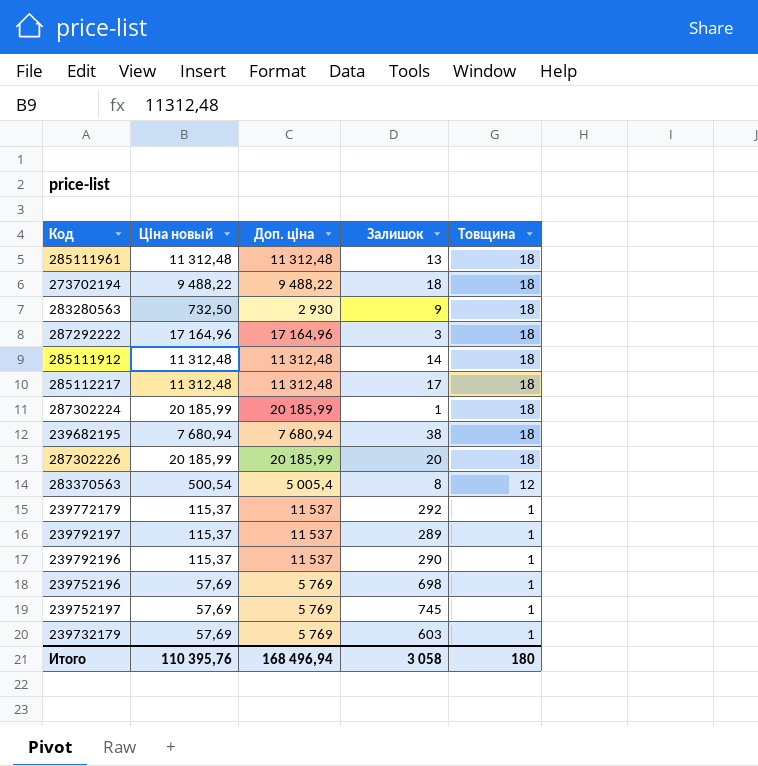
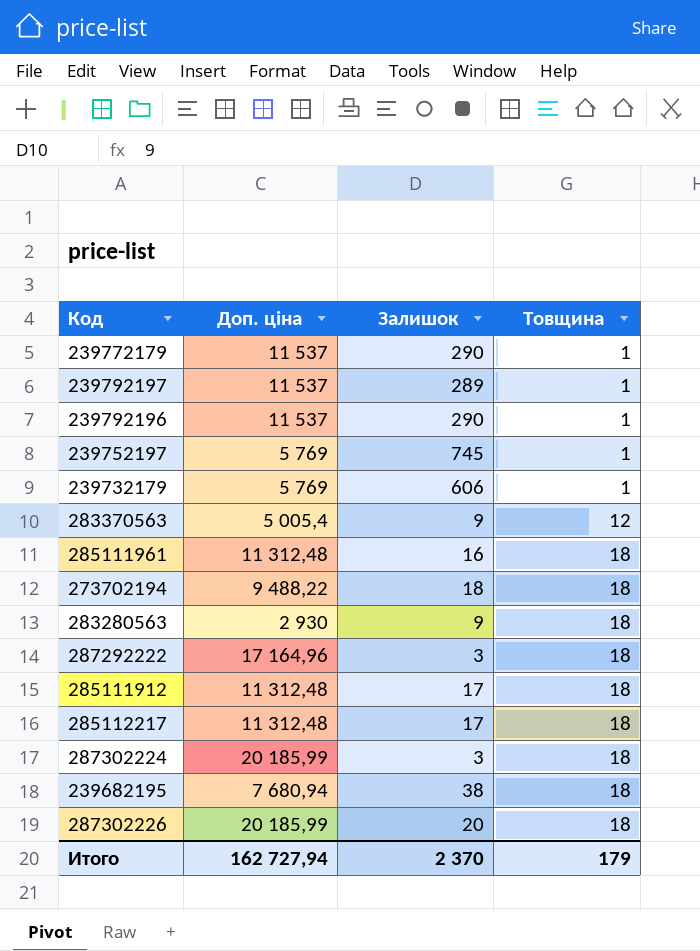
row order: Товщина descending -> Товщина ascending
column Ціна новый | position: 2 -> none
row 239752196: 57,69 | 5 769 | 698 | 1 -> none
239772179 | Залишок: 292 -> 290
239732179 | Залишок: 603 -> 606
283370563 | Залишок: 8 -> 9
285111961 | Залишок: 13 -> 16
285111912 | Залишок: 14 -> 17
287302224 | Залишок: 1 -> 3
Итого | Доп. ціна: 168 496,94 -> 162 727,94
Итого | Залишок: 3 058 -> 2 370
Итого | Товщина: 180 -> 179

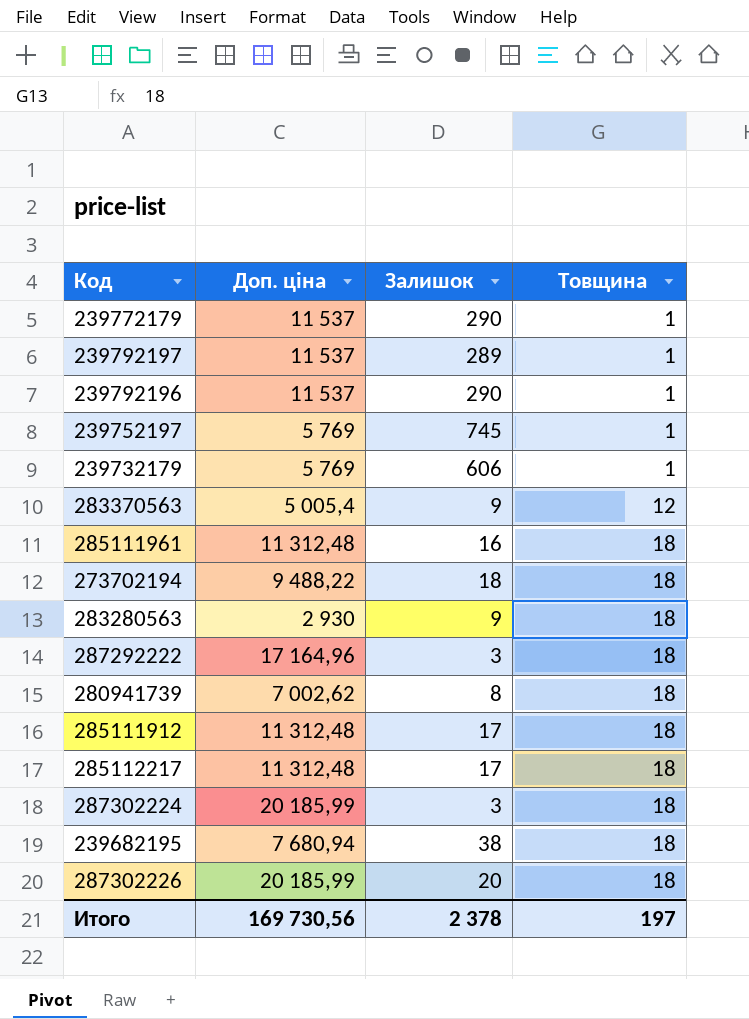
row 280941739: none -> 7 002,62 | 8 | 18
Итого | Доп. ціна: 162 727,94 -> 169 730,56
Итого | Залишок: 2 370 -> 2 378
Итого | Товщина: 179 -> 197

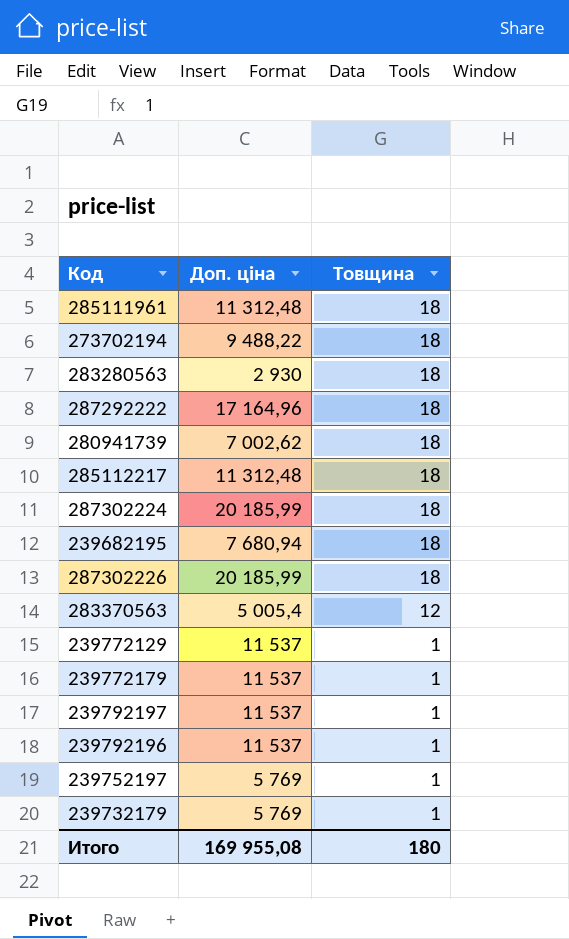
row order: Товщина ascending -> Товщина descending
column Залишок | position: 3 -> none
row 285111912: 11 312,48 | 17 | 18 -> none
row 239772129: none -> 11 537 | 1
Итого | Доп. ціна: 169 730,56 -> 169 955,08
Итого | Товщина: 197 -> 180

